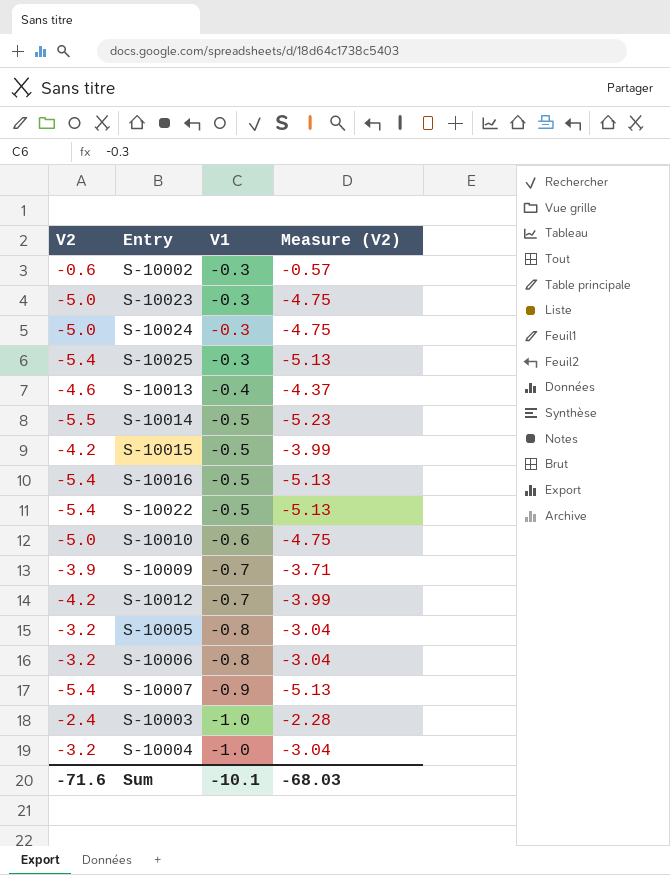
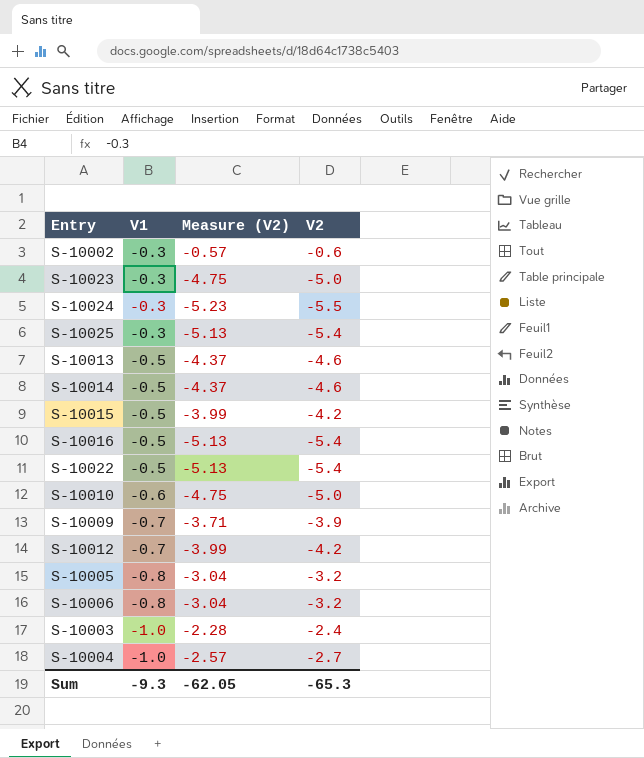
column V2 | position: 1 -> 4
row S-10007: -5.4 | -0.9 | -5.13 -> none
S-10024 | Measure (V2): -4.75 -> -5.23
S-10024 | V2: -5.0 -> -5.5
S-10013 | V1: -0.4 -> -0.5
S-10014 | Measure (V2): -5.23 -> -4.37
S-10014 | V2: -5.5 -> -4.6
S-10004 | Measure (V2): -3.04 -> -2.57
S-10004 | V2: -3.2 -> -2.7
Sum | V1: -10.1 -> -9.3
Sum | Measure (V2): -68.03 -> -62.05
Sum | V2: -71.6 -> -65.3

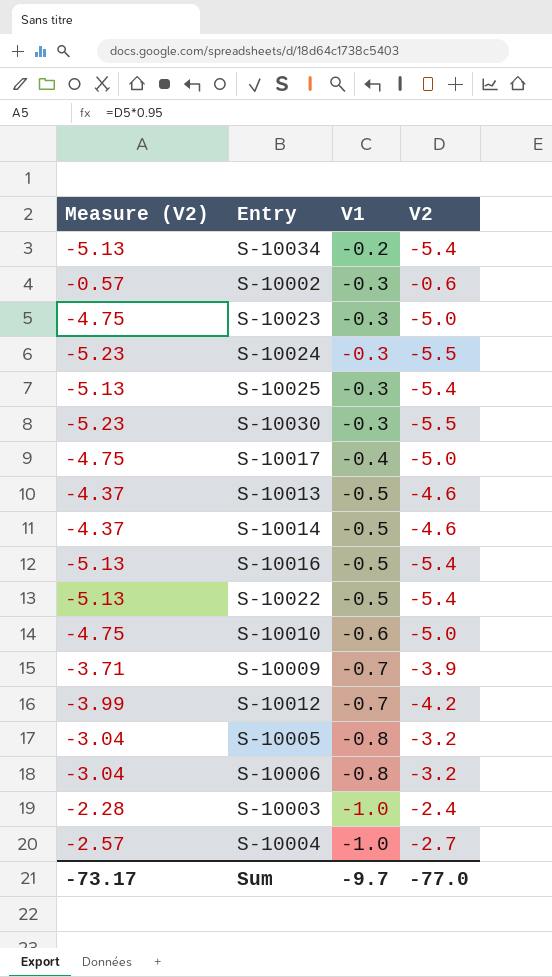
column Measure (V2) | position: 3 -> 1
row S-10015: -0.5 | -3.99 | -4.2 -> none
row S-10034: none -> -5.13 | -0.2 | -5.4
row S-10030: none -> -5.23 | -0.3 | -5.5
row S-10017: none -> -4.75 | -0.4 | -5.0
Sum | Measure (V2): -62.05 -> -73.17
Sum | V1: -9.3 -> -9.7
Sum | V2: -65.3 -> -77.0

